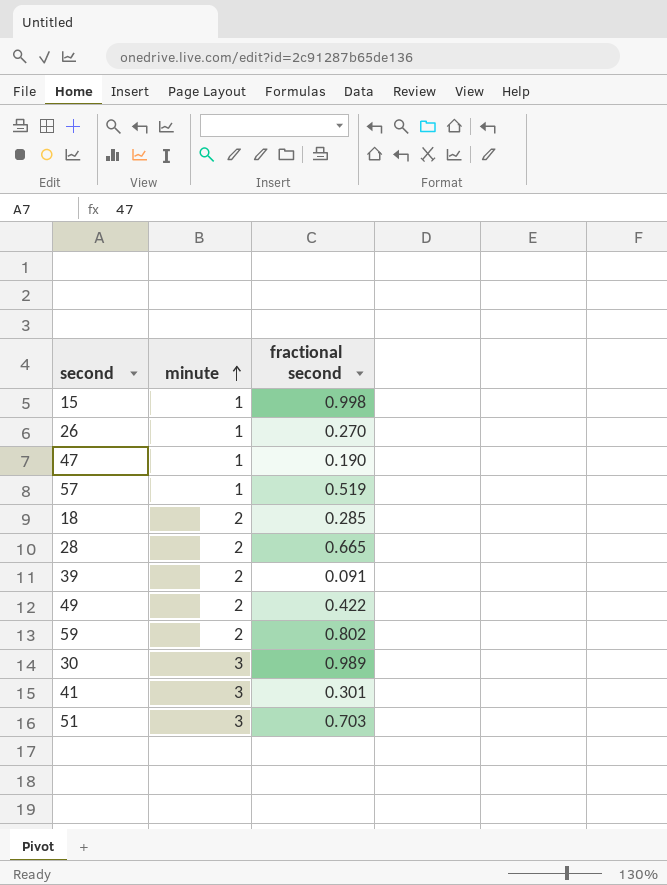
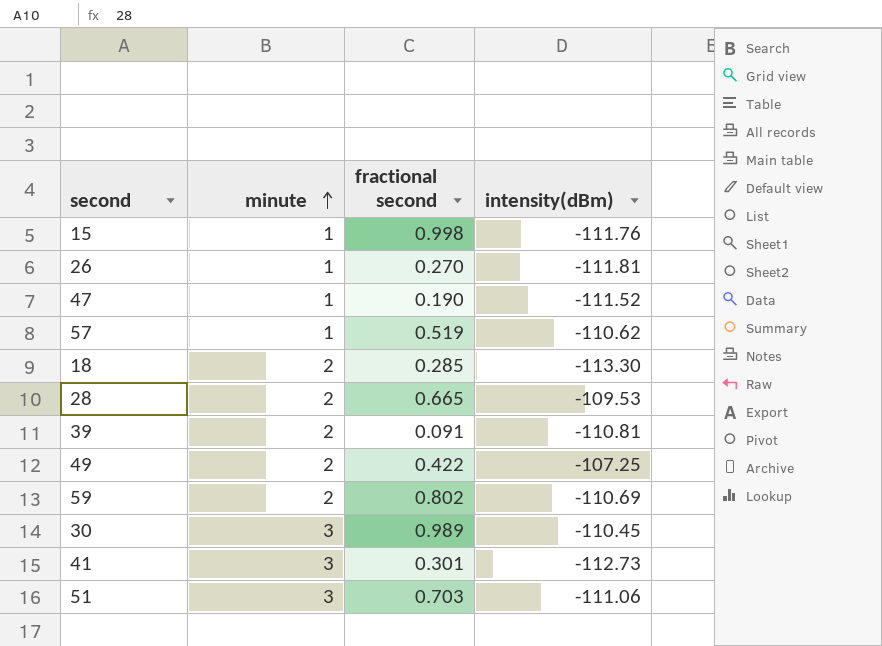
column intensity(dBm) | position: none -> 4

